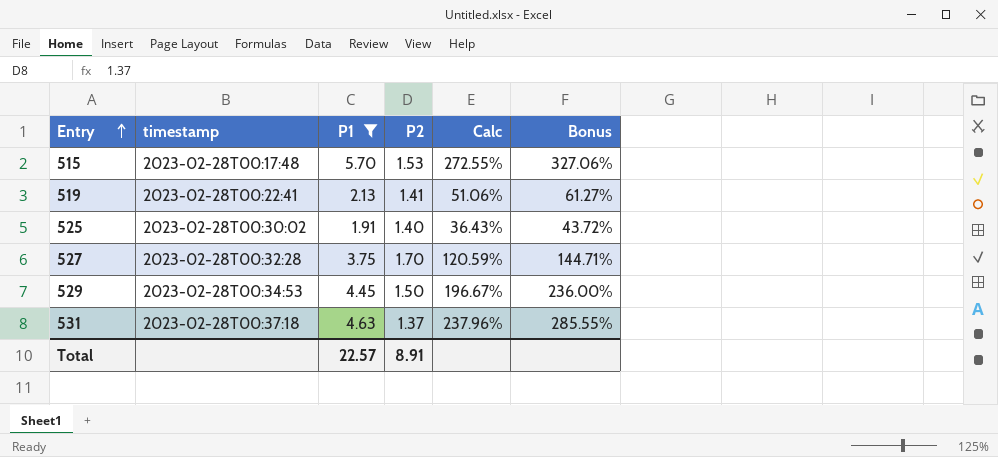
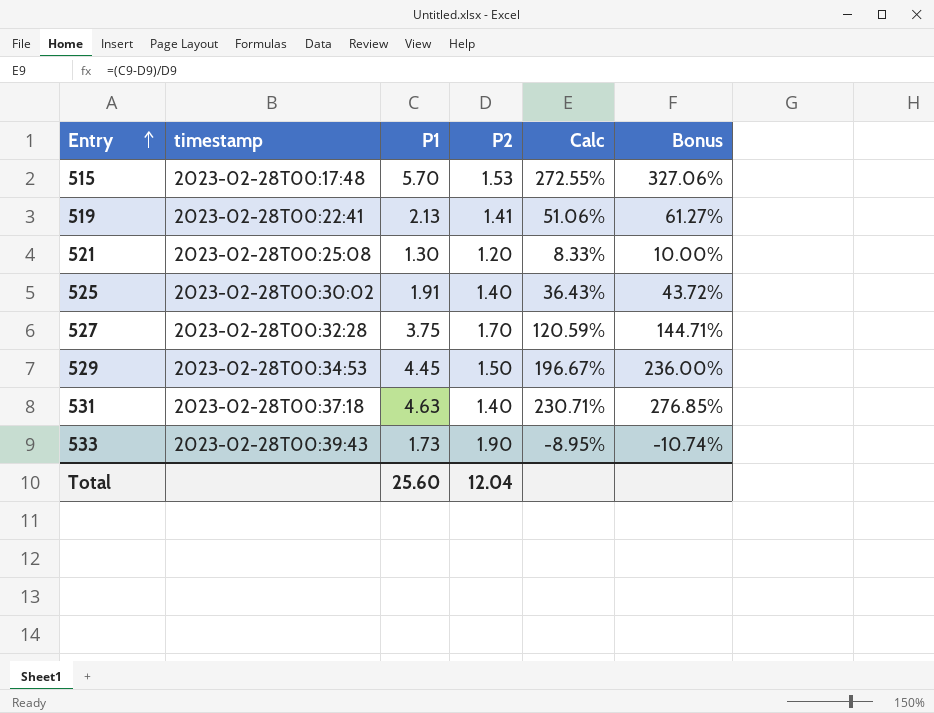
filter: P1 >= 1.91 -> none
531 | P2: 1.37 -> 1.40
531 | Calc: 237.96% -> 230.71%
531 | Bonus: 285.55% -> 276.85%
Total | P1: 22.57 -> 25.60
Total | P2: 8.91 -> 12.04

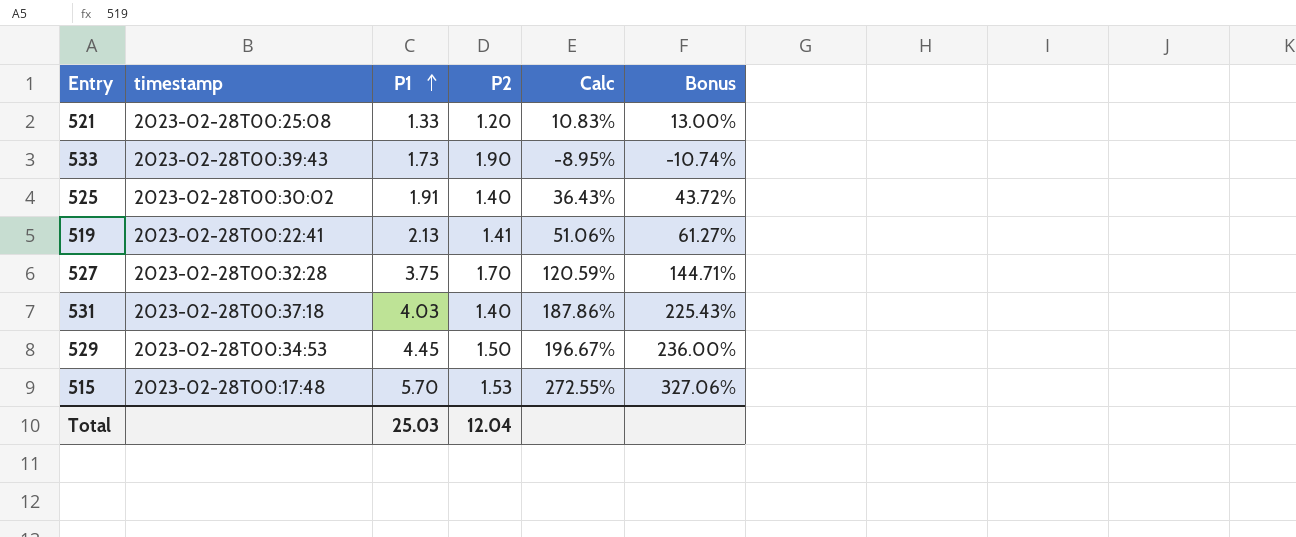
row order: Entry ascending -> P1 ascending
521 | P1: 1.30 -> 1.33
521 | Calc: 8.33% -> 10.83%
521 | Bonus: 10.00% -> 13.00%
531 | P1: 4.63 -> 4.03
531 | Calc: 230.71% -> 187.86%
531 | Bonus: 276.85% -> 225.43%
Total | P1: 25.60 -> 25.03

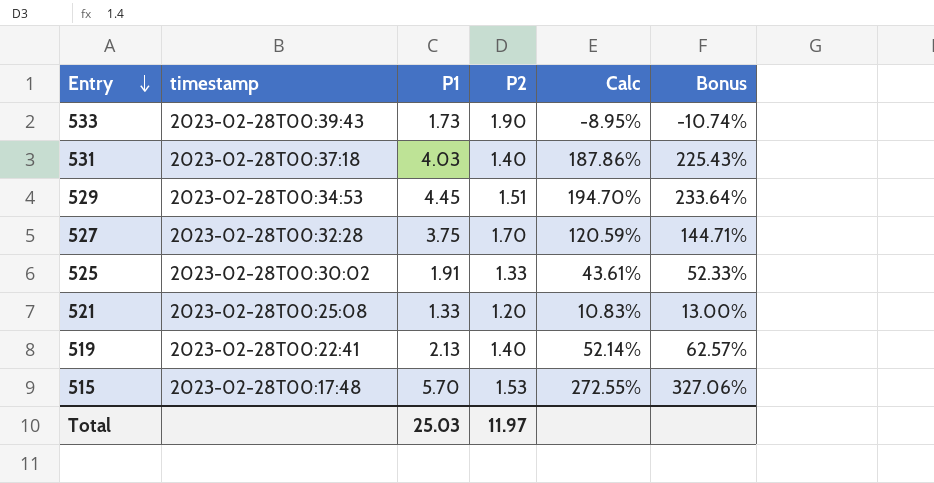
row order: P1 ascending -> Entry descending
529 | P2: 1.50 -> 1.51
529 | Calc: 196.67% -> 194.70%
529 | Bonus: 236.00% -> 233.64%
525 | P2: 1.40 -> 1.33
525 | Calc: 36.43% -> 43.61%
525 | Bonus: 43.72% -> 52.33%
519 | P2: 1.41 -> 1.40
519 | Calc: 51.06% -> 52.14%
519 | Bonus: 61.27% -> 62.57%
Total | P2: 12.04 -> 11.97

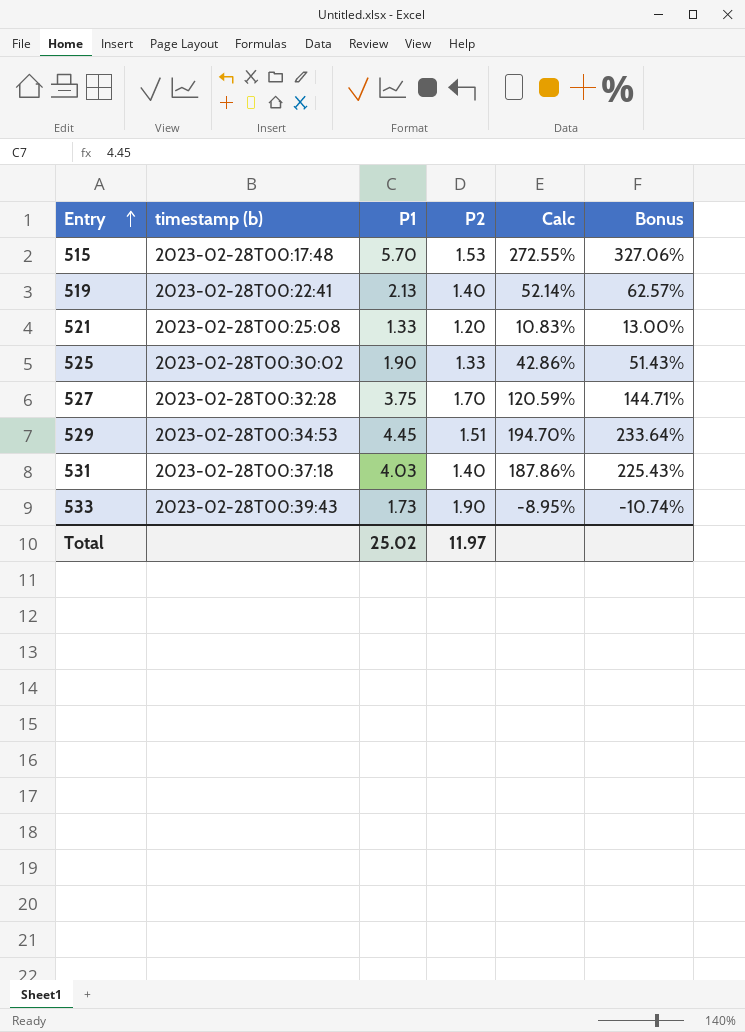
row order: Entry descending -> Entry ascending
column name: timestamp -> timestamp (b)
525 | P1: 1.91 -> 1.90
525 | Calc: 43.61% -> 42.86%
525 | Bonus: 52.33% -> 51.43%
Total | P1: 25.03 -> 25.02

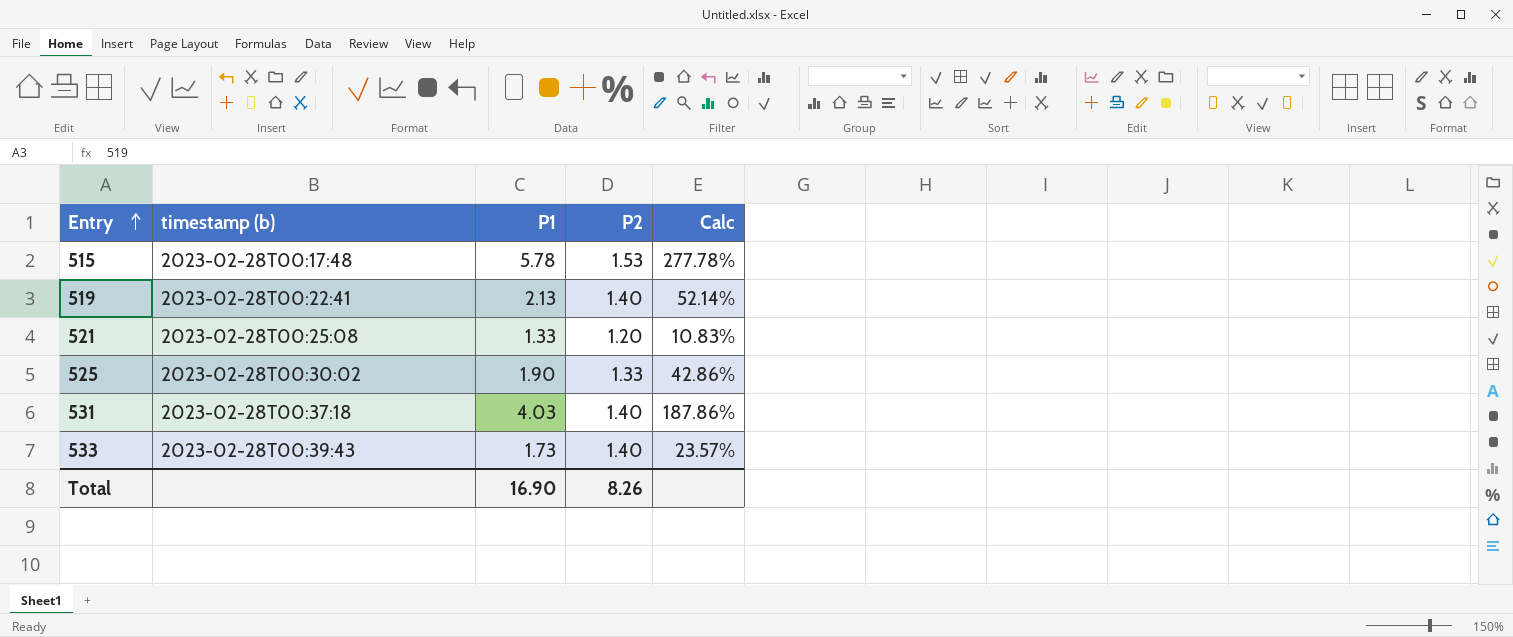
column Bonus | formula: [Calc] * 1.2 -> none
row 527: 2023-02-28T00:32:28 | 3.75 | 1.70 | 120.59% | 144.71% -> none
row 529: 2023-02-28T00:34:53 | 4.45 | 1.51 | 194.70% | 233.64% -> none
515 | P1: 5.70 -> 5.78
515 | Calc: 272.55% -> 277.78%
533 | P2: 1.90 -> 1.40
533 | Calc: -8.95% -> 23.57%
Total | P1: 25.02 -> 16.90
Total | P2: 11.97 -> 8.26

